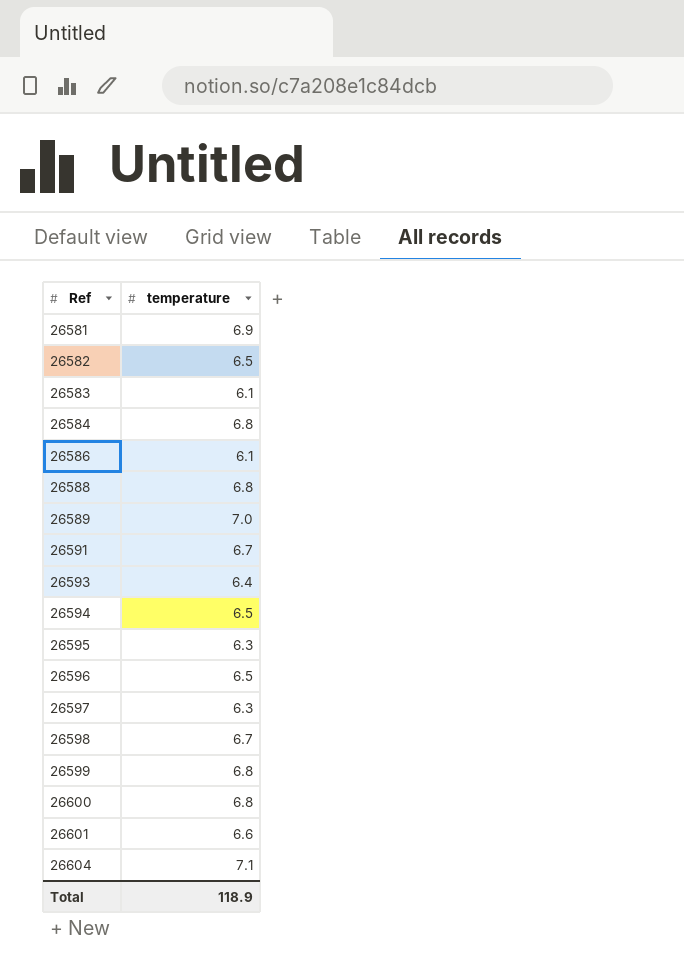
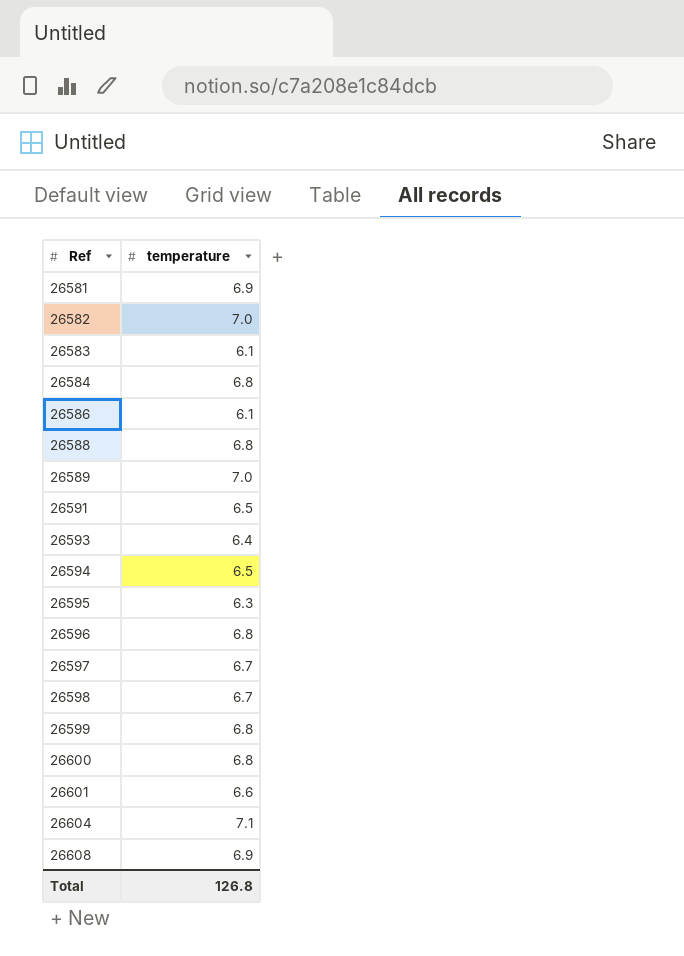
26582 | temperature: 6.5 -> 7.0
26591 | temperature: 6.7 -> 6.5
26596 | temperature: 6.5 -> 6.8
26597 | temperature: 6.3 -> 6.7
row 26608: none -> 6.9
Total | temperature: 118.9 -> 126.8

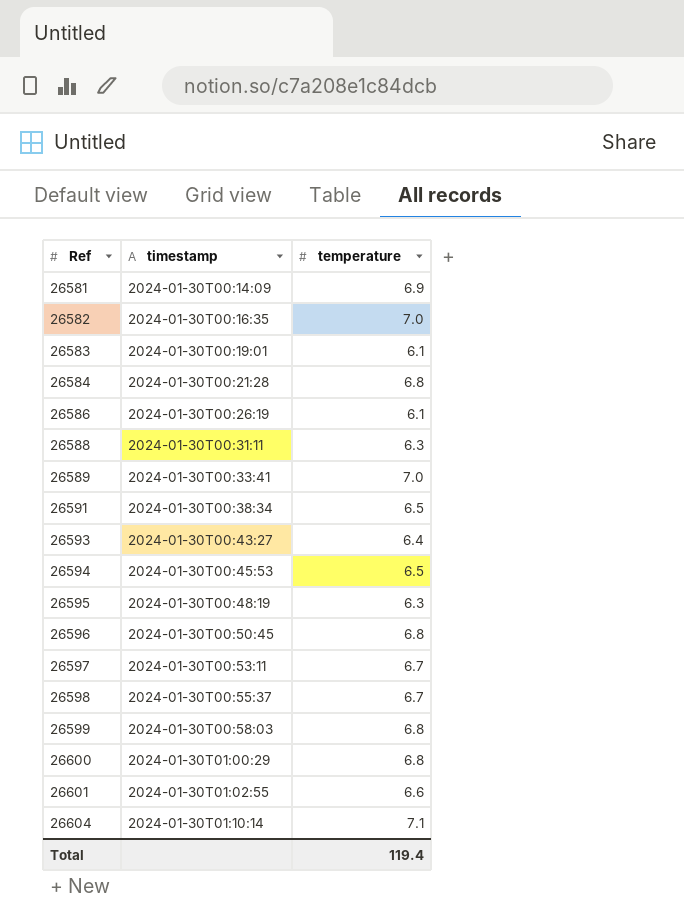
column timestamp | position: none -> 2
row 26608: 6.9 -> none
26588 | temperature: 6.8 -> 6.3
Total | temperature: 126.8 -> 119.4

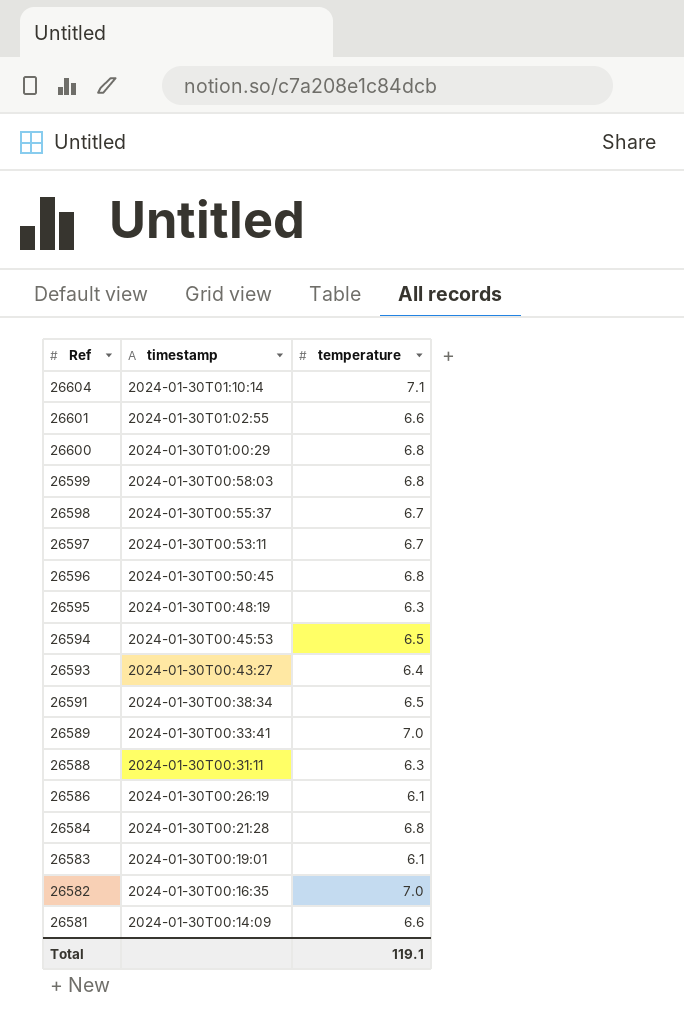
row order: Ref ascending -> Ref descending
26581 | temperature: 6.9 -> 6.6
Total | temperature: 119.4 -> 119.1

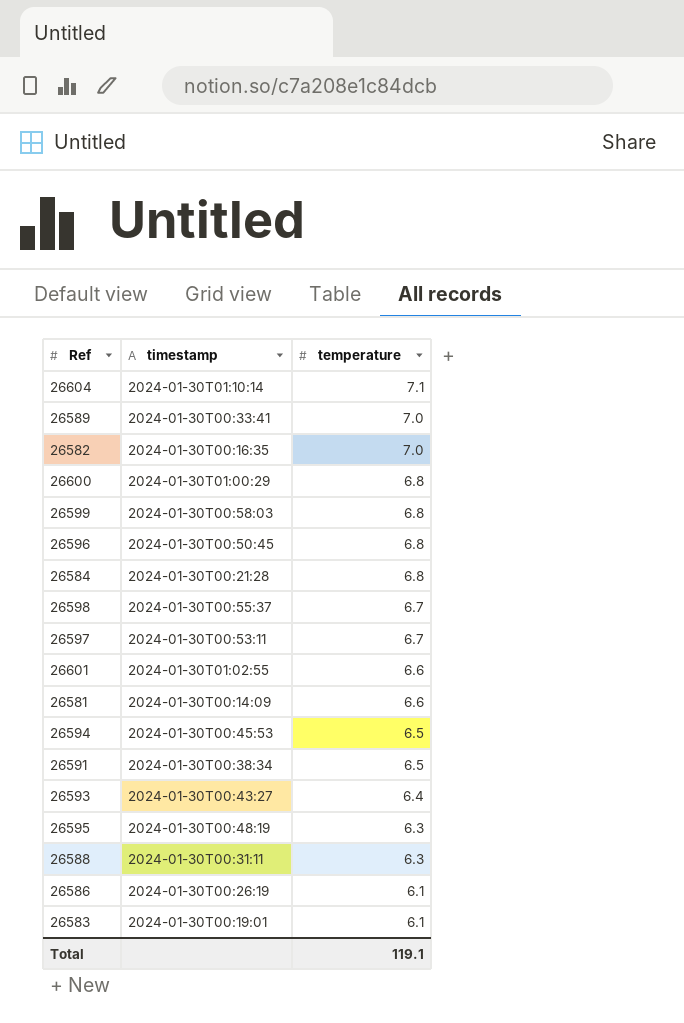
row order: Ref descending -> temperature descending

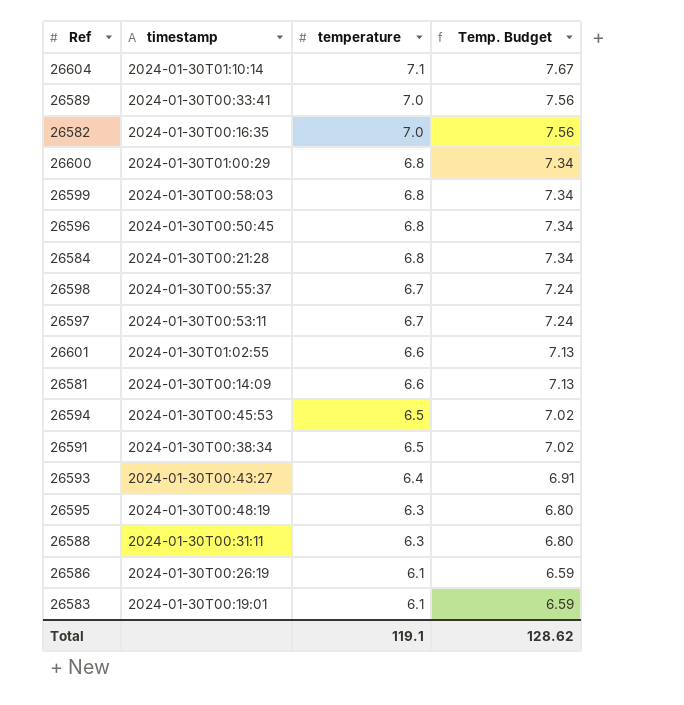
column Temp. Budget | formula: none -> [temperature] * 1.08

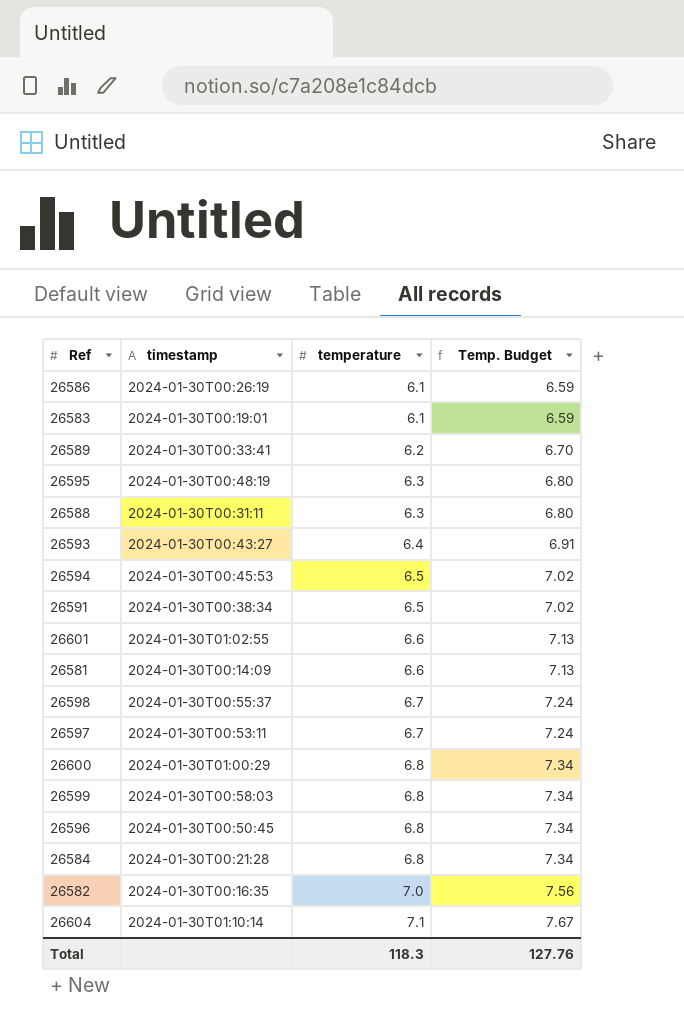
row order: temperature descending -> temperature ascending
26589 | temperature: 7.0 -> 6.2
26589 | Temp. Budget: 7.56 -> 6.70
Total | temperature: 119.1 -> 118.3
Total | Temp. Budget: 128.62 -> 127.76

